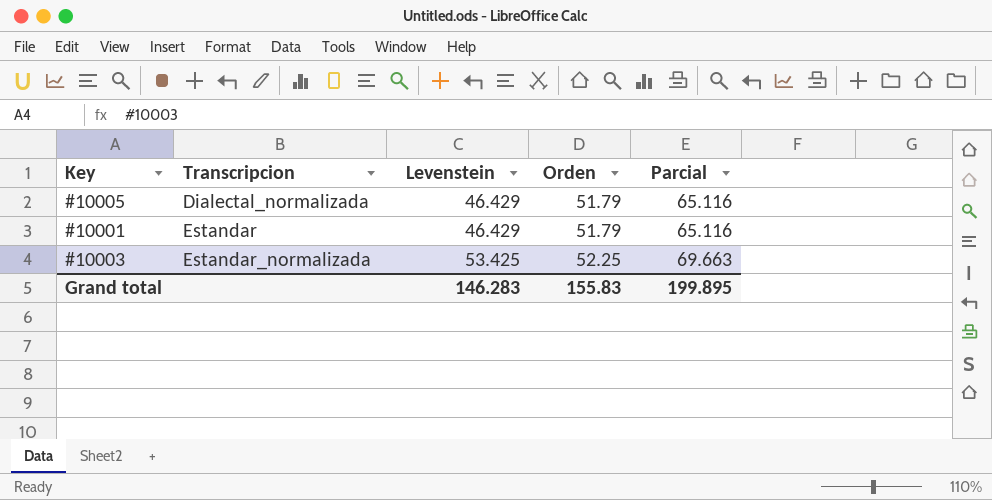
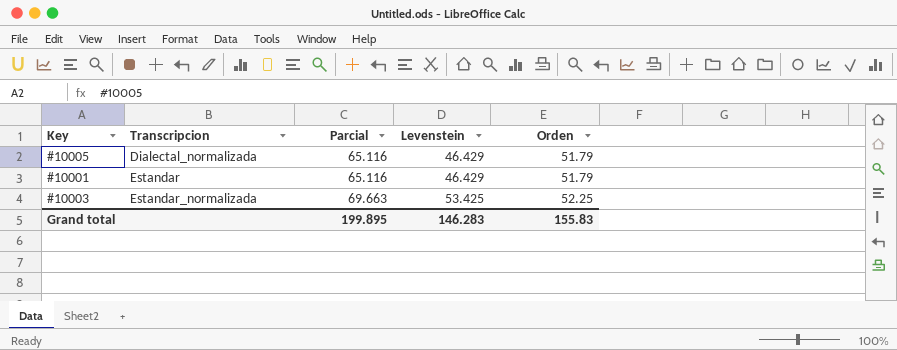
column Parcial | position: 5 -> 3

